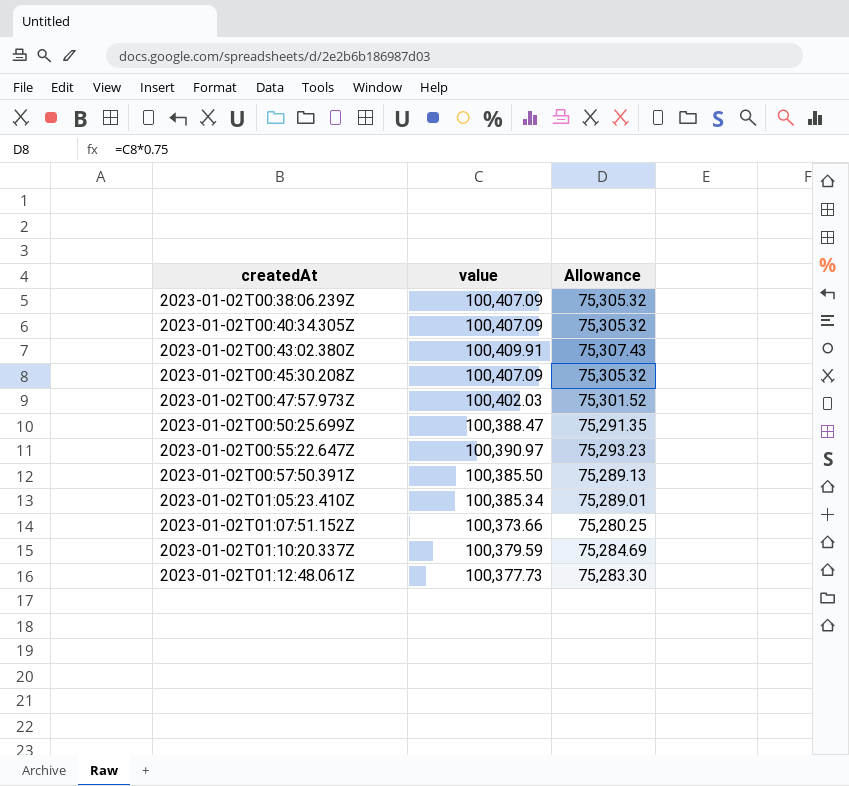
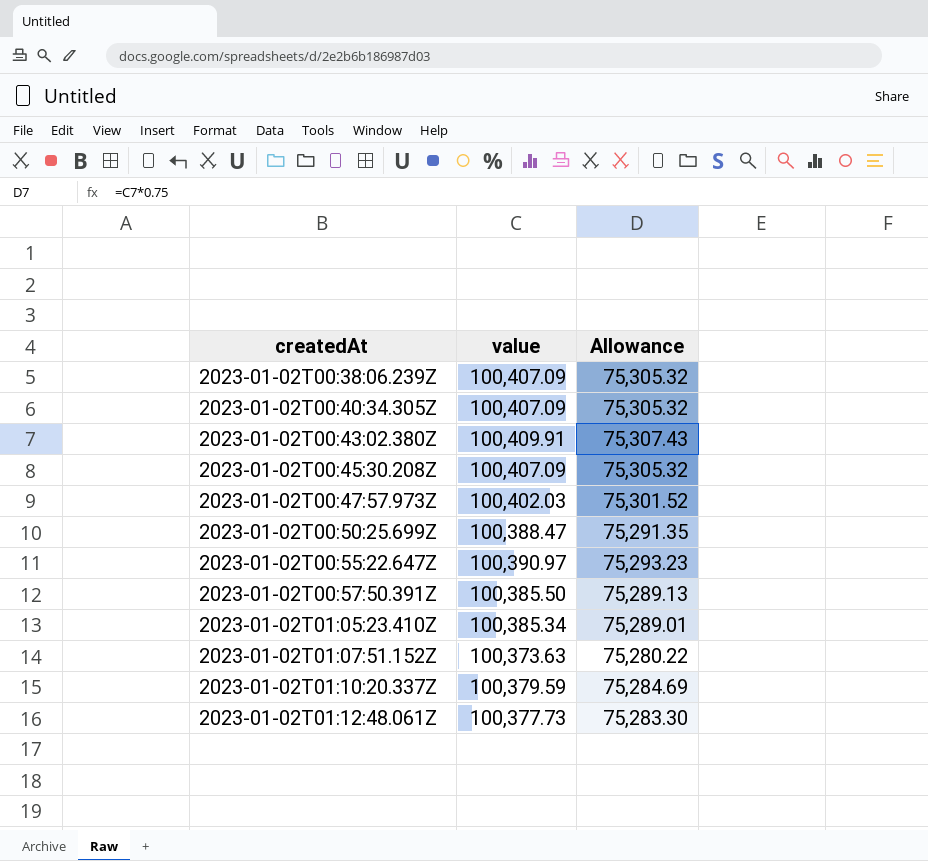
2023-01-02T01:07:51.152Z | value: 100,373.66 -> 100,373.63
2023-01-02T01:07:51.152Z | Allowance: 75,280.25 -> 75,280.22

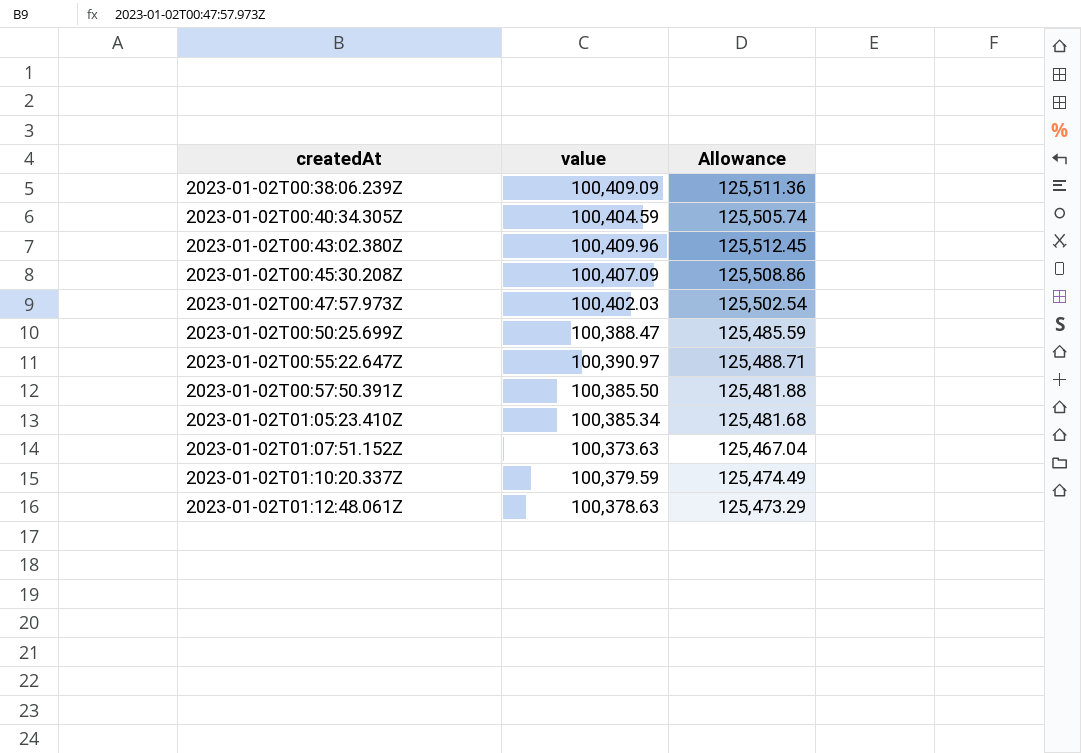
column Allowance | formula: [value] * 0.75 -> [value] * 1.25
2023-01-02T00:38:06.239Z | value: 100,407.09 -> 100,409.09
2023-01-02T00:40:34.305Z | value: 100,407.09 -> 100,404.59
2023-01-02T00:43:02.380Z | value: 100,409.91 -> 100,409.96
2023-01-02T01:12:48.061Z | value: 100,377.73 -> 100,378.63

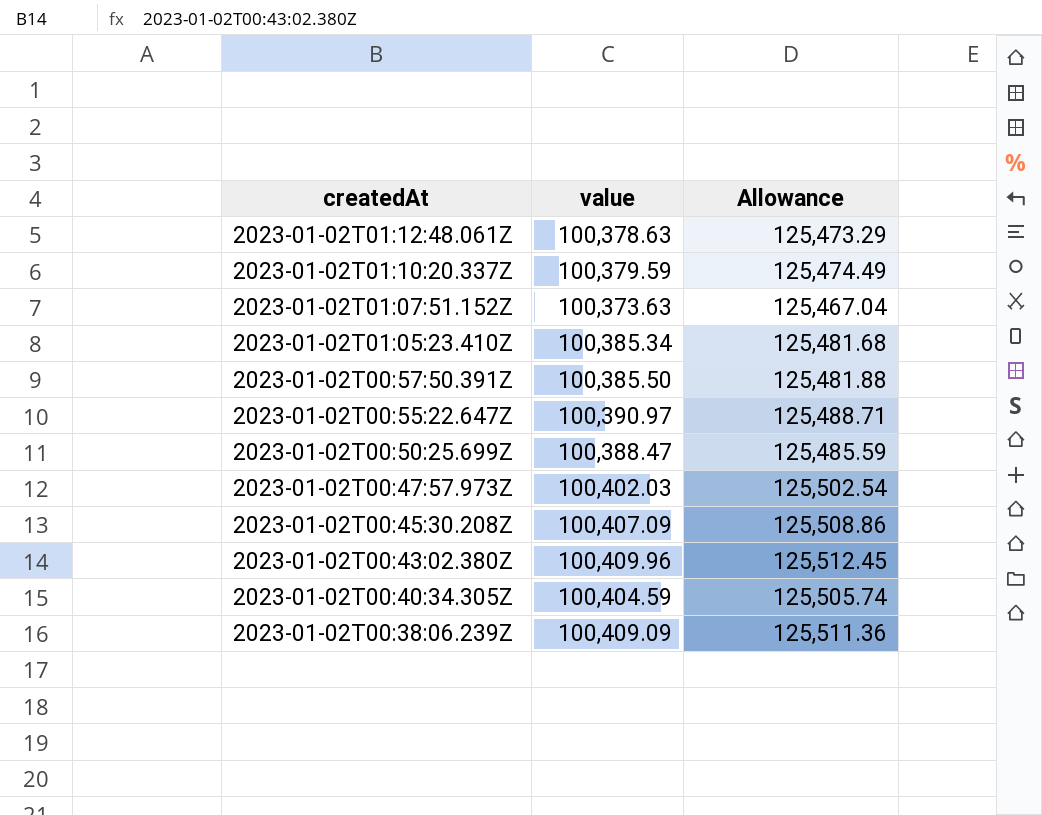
row order: createdAt ascending -> createdAt descending

